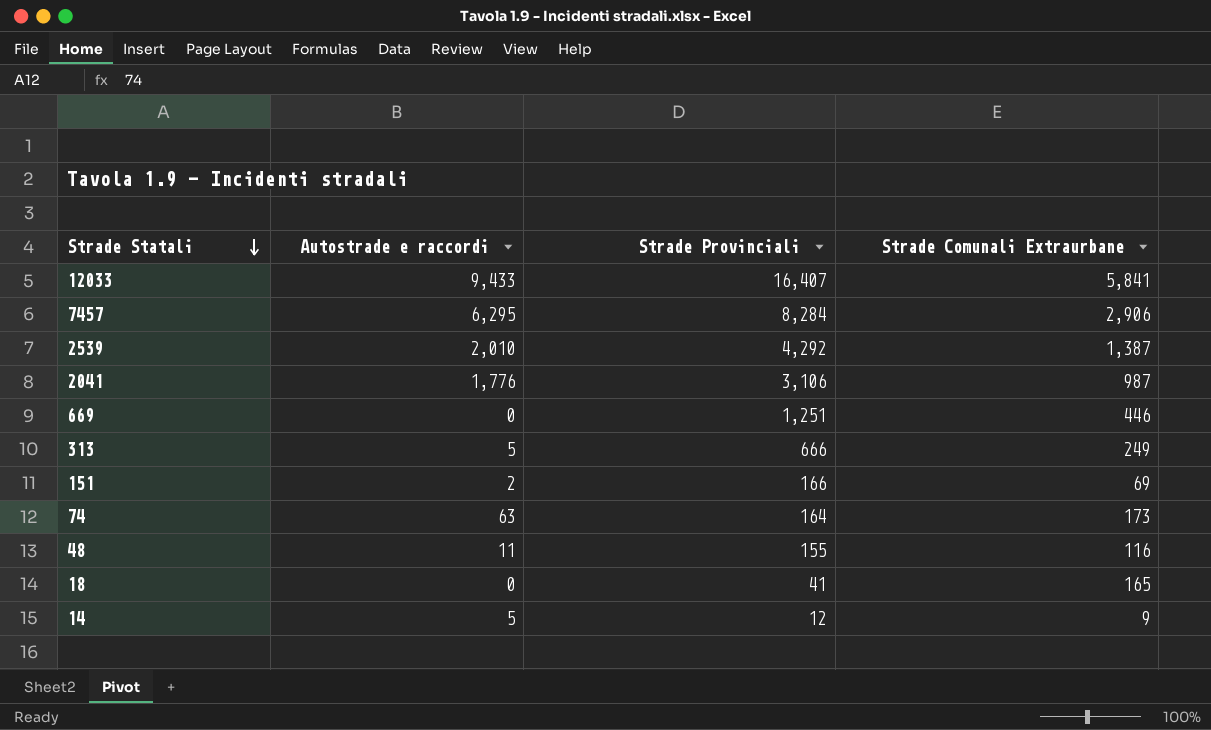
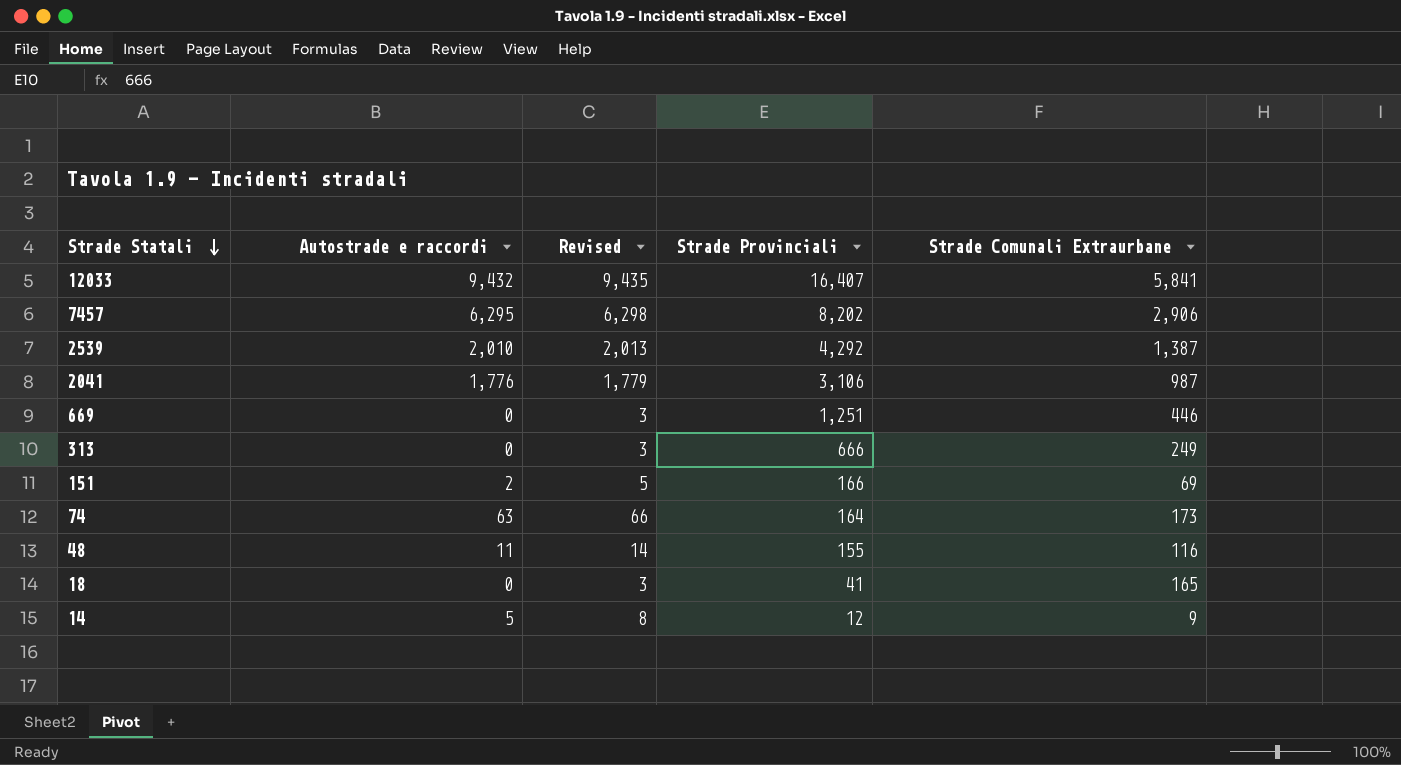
column Revised | formula: none -> [Autostrade e raccordi] + 3
12033 | Autostrade e raccordi: 9,433 -> 9,432
7457 | Strade Provinciali: 8,284 -> 8,202
313 | Autostrade e raccordi: 5 -> 0

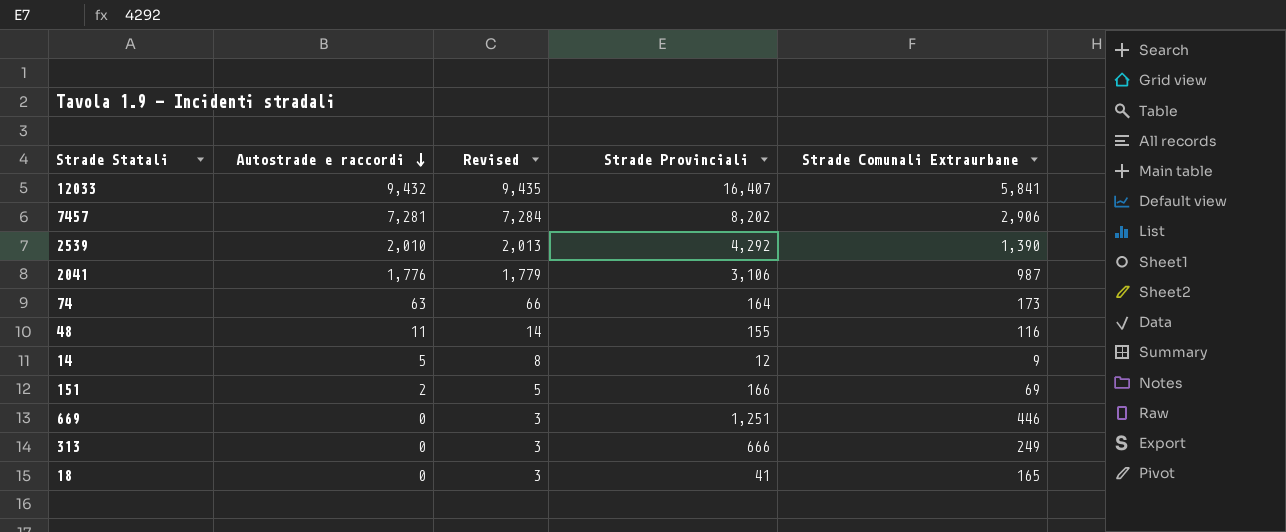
row order: Strade Statali descending -> Autostrade e raccordi descending
7457 | Autostrade e raccordi: 6,295 -> 7,281
7457 | Revised: 6,298 -> 7,284
2539 | Strade Comunali Extraurbane: 1,387 -> 1,390

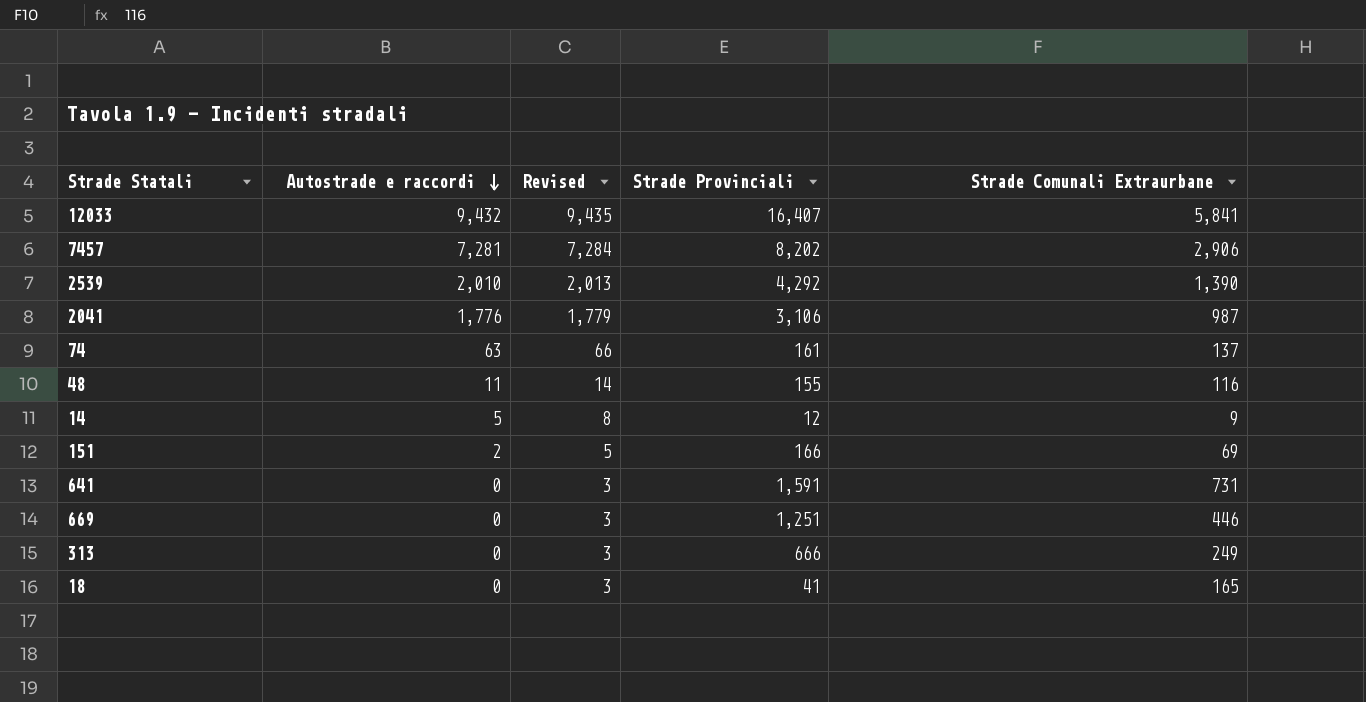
74 | Strade Provinciali: 164 -> 161
74 | Strade Comunali Extraurbane: 173 -> 137
row 641: none -> 0 | 3 | 1,591 | 731

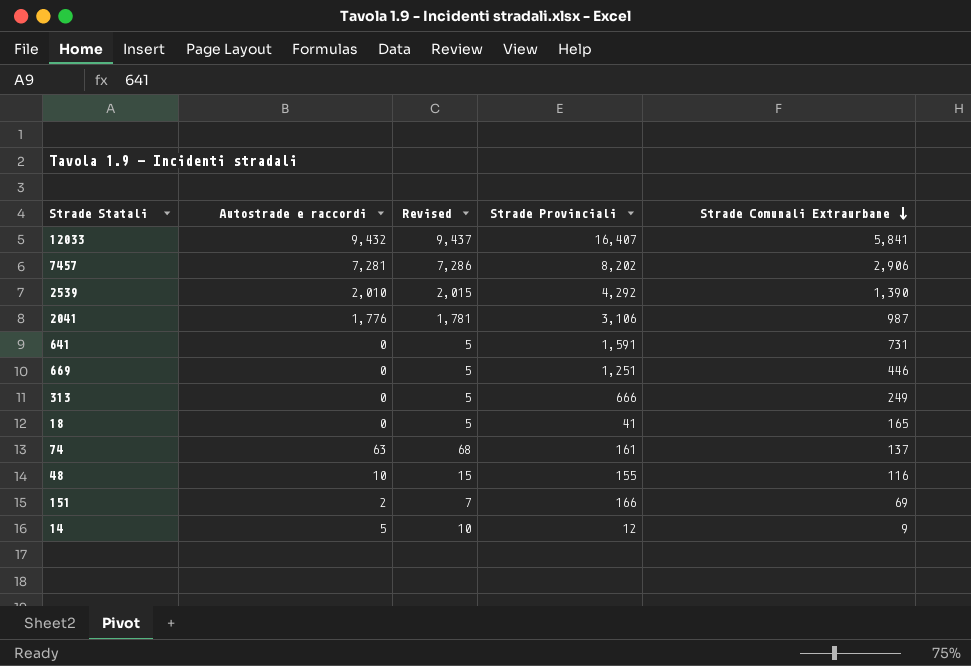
row order: Autostrade e raccordi descending -> Strade Comunali Extraurbane descending
column Revised | formula: [Autostrade e raccordi] + 3 -> [Autostrade e raccordi] + 5
48 | Autostrade e raccordi: 11 -> 10

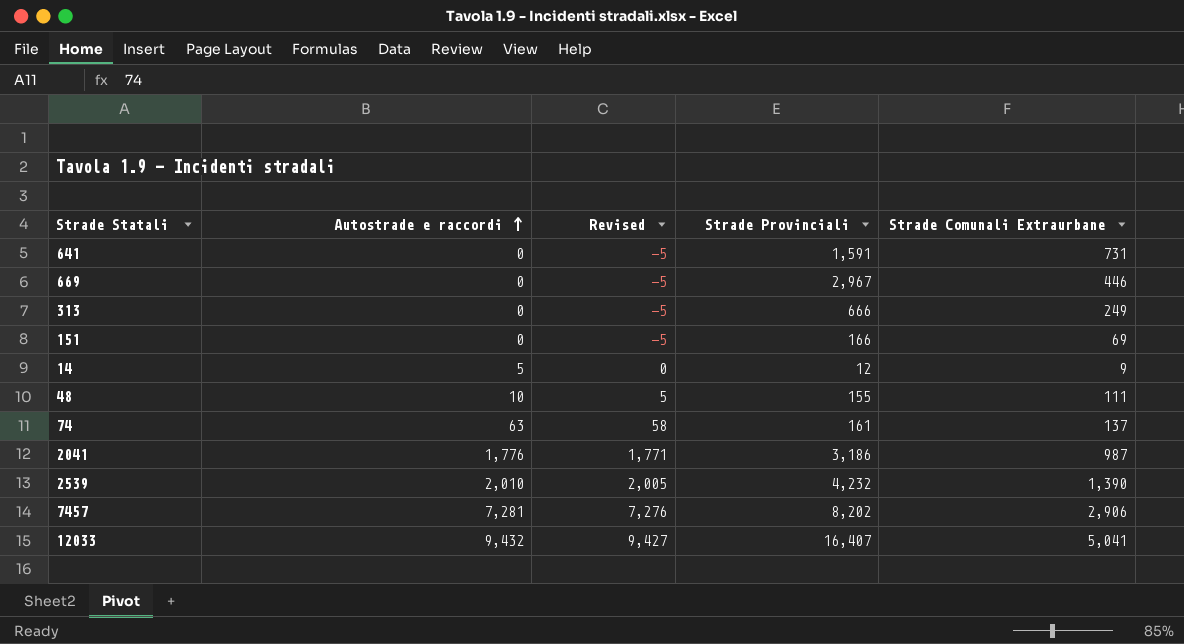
row order: Strade Comunali Extraurbane descending -> Autostrade e raccordi ascending
column Revised | formula: [Autostrade e raccordi] + 5 -> [Autostrade e raccordi] - 5
row 18: 0 | 5 | 41 | 165 -> none
669 | Strade Provinciali: 1,251 -> 2,967
151 | Autostrade e raccordi: 2 -> 0
48 | Strade Comunali Extraurbane: 116 -> 111
2041 | Strade Provinciali: 3,106 -> 3,186
2539 | Strade Provinciali: 4,292 -> 4,232
12033 | Strade Comunali Extraurbane: 5,841 -> 5,041

